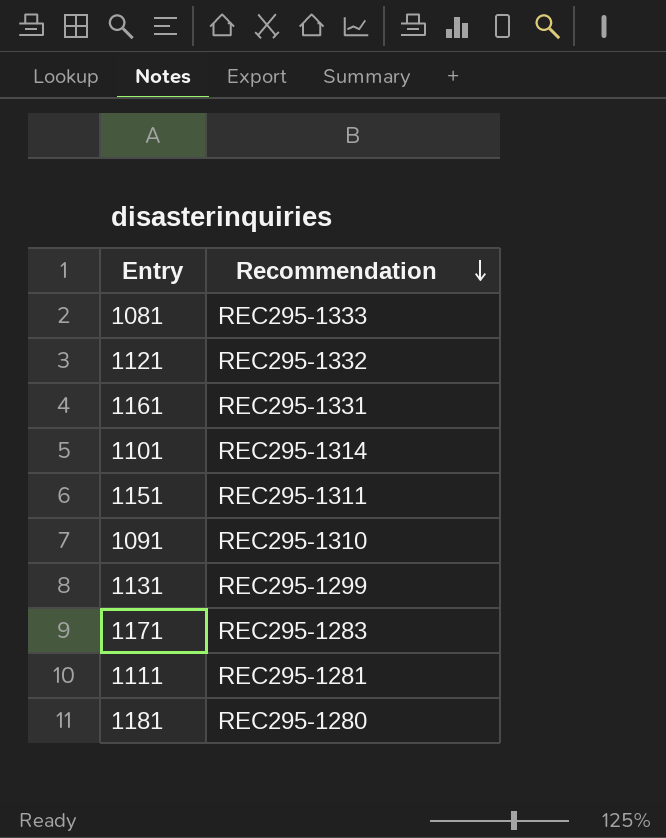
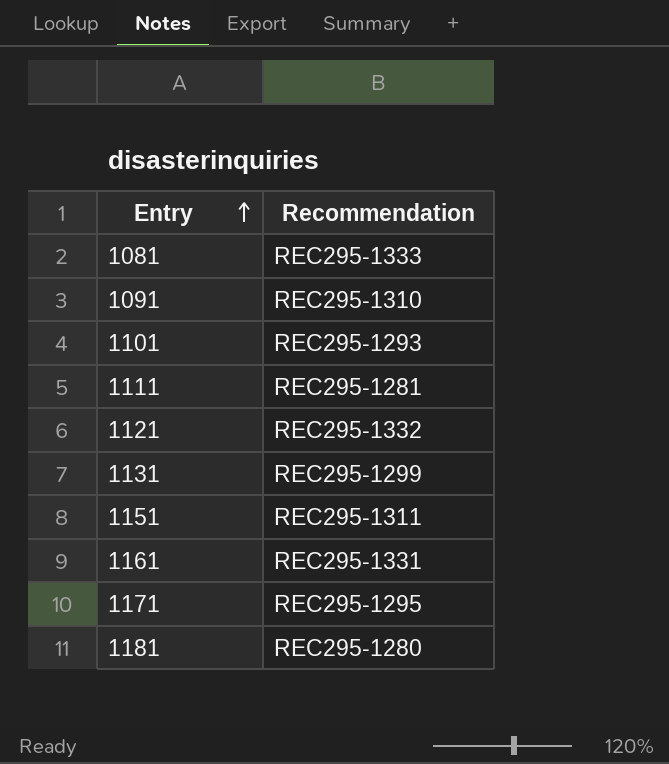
row order: Recommendation descending -> Entry ascending
1101 | Recommendation: REC295-1314 -> REC295-1293
1171 | Recommendation: REC295-1283 -> REC295-1295

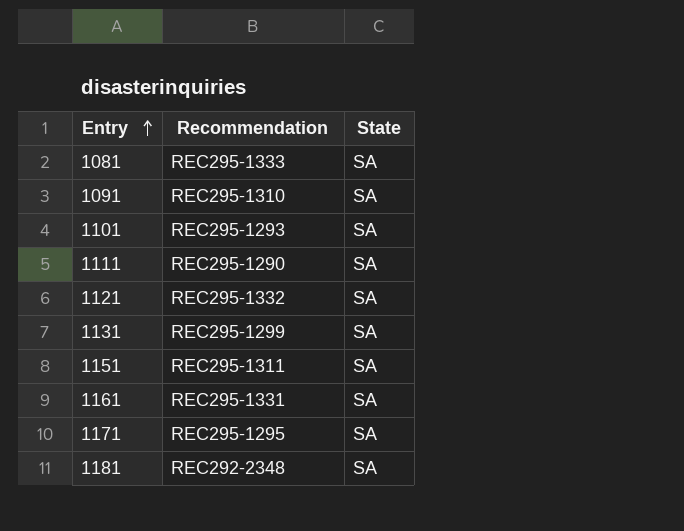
column State | position: none -> 3
1111 | Recommendation: REC295-1281 -> REC295-1290
1181 | Recommendation: REC295-1280 -> REC292-2348

